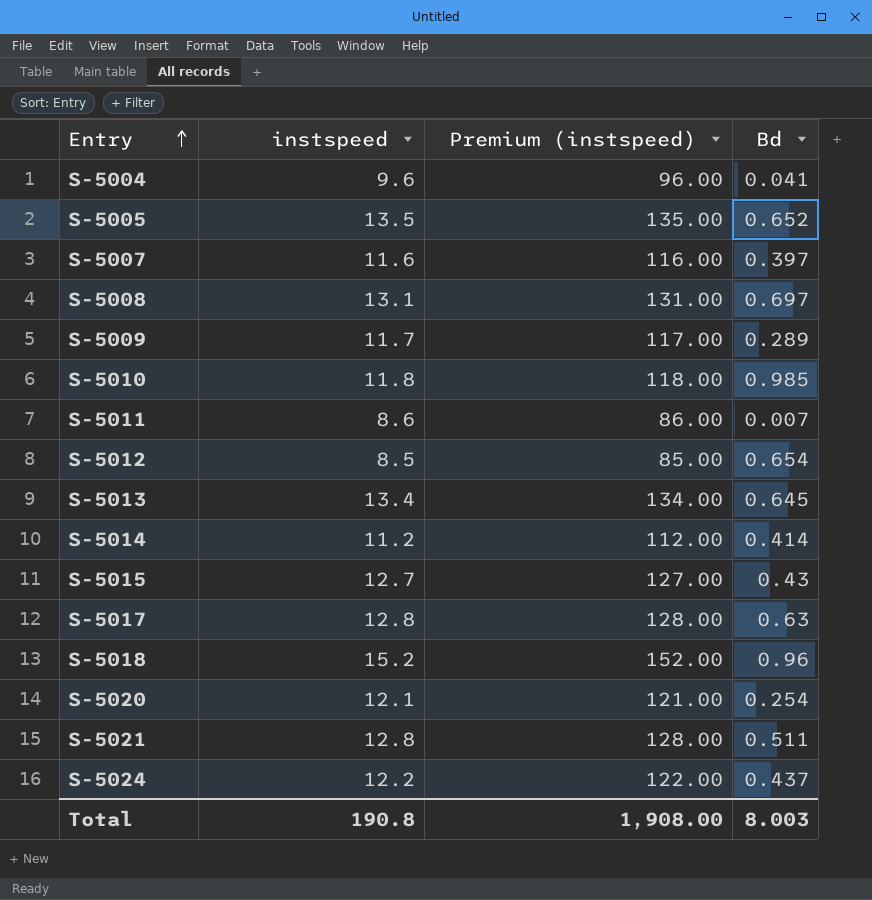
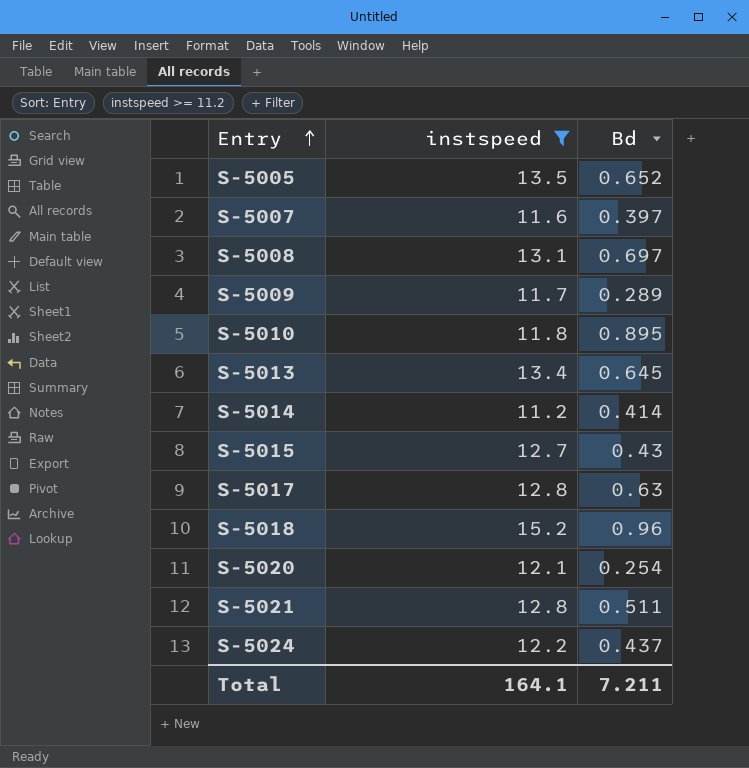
filter: none -> instspeed >= 11.2
column Premium (instspeed) | formula: [instspeed] * 10 -> none
S-5010 | Bd: 0.985 -> 0.895
Total | instspeed: 190.8 -> 164.1
Total | Bd: 8.003 -> 7.211

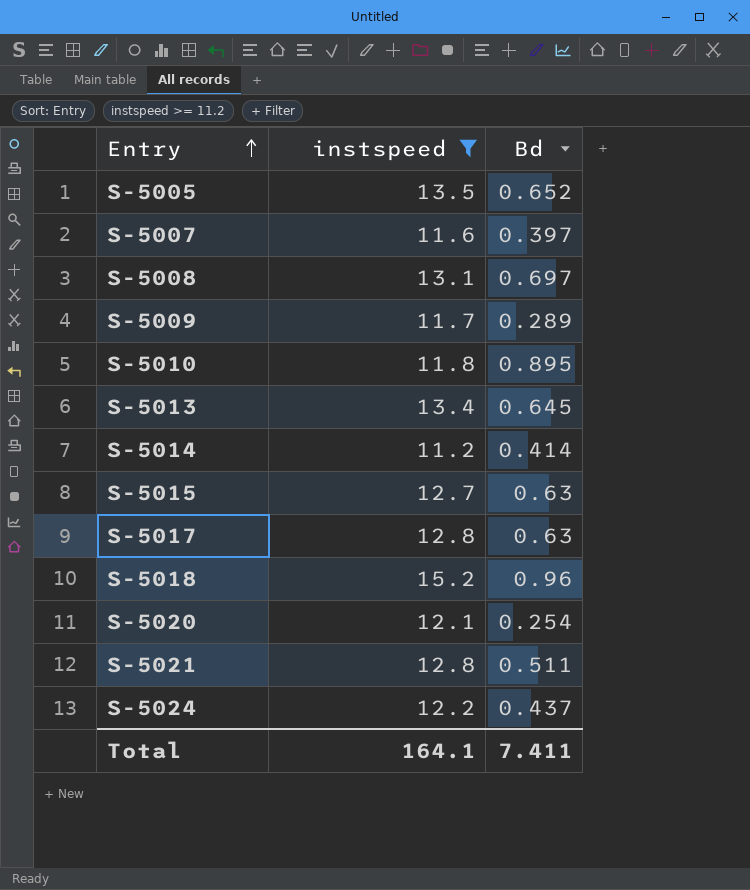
S-5015 | Bd: 0.43 -> 0.63
Total | Bd: 7.211 -> 7.411

